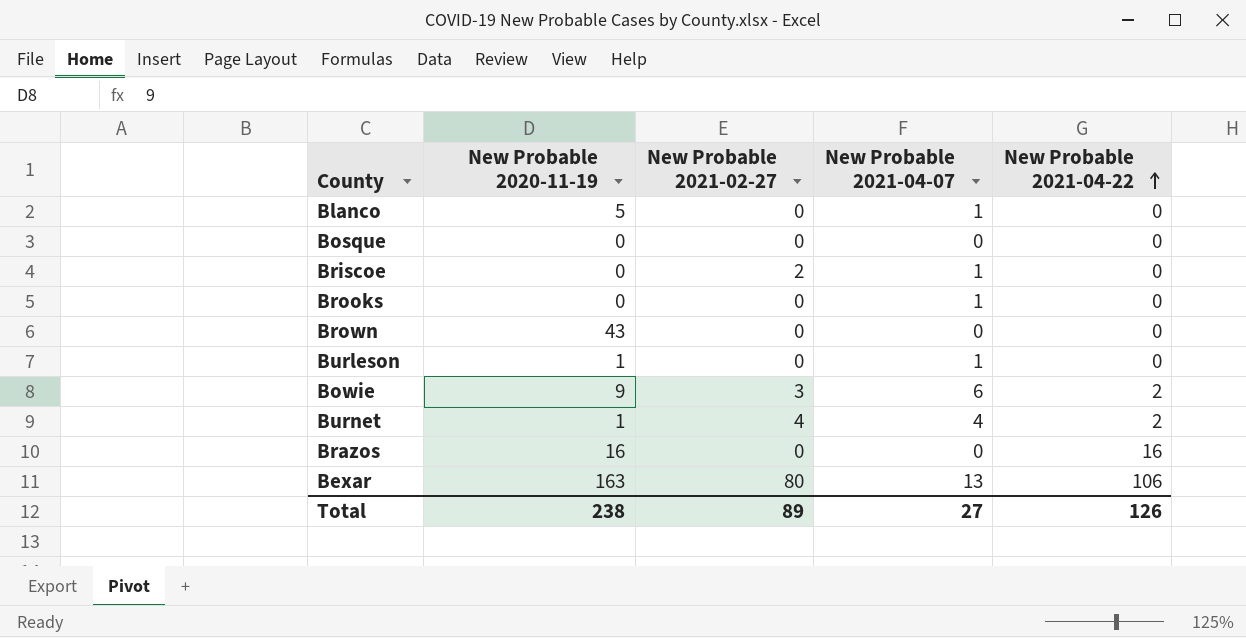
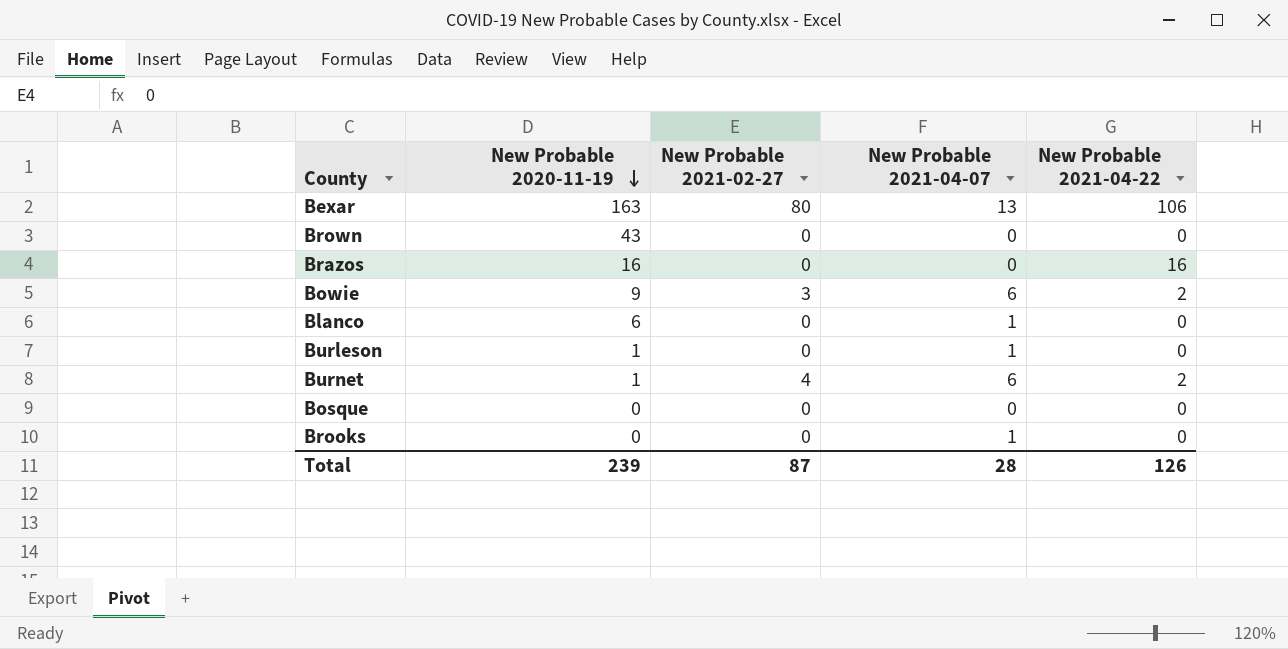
row order: New Probable 2021-04-22 ascending -> New Probable 2020-11-19 descending
row Briscoe: 0 | 2 | 1 | 0 -> none
Blanco | New Probable 2020-11-19: 5 -> 6
Burnet | New Probable 2021-04-07: 4 -> 6
Total | New Probable 2020-11-19: 238 -> 239
Total | New Probable 2021-02-27: 89 -> 87
Total | New Probable 2021-04-07: 27 -> 28

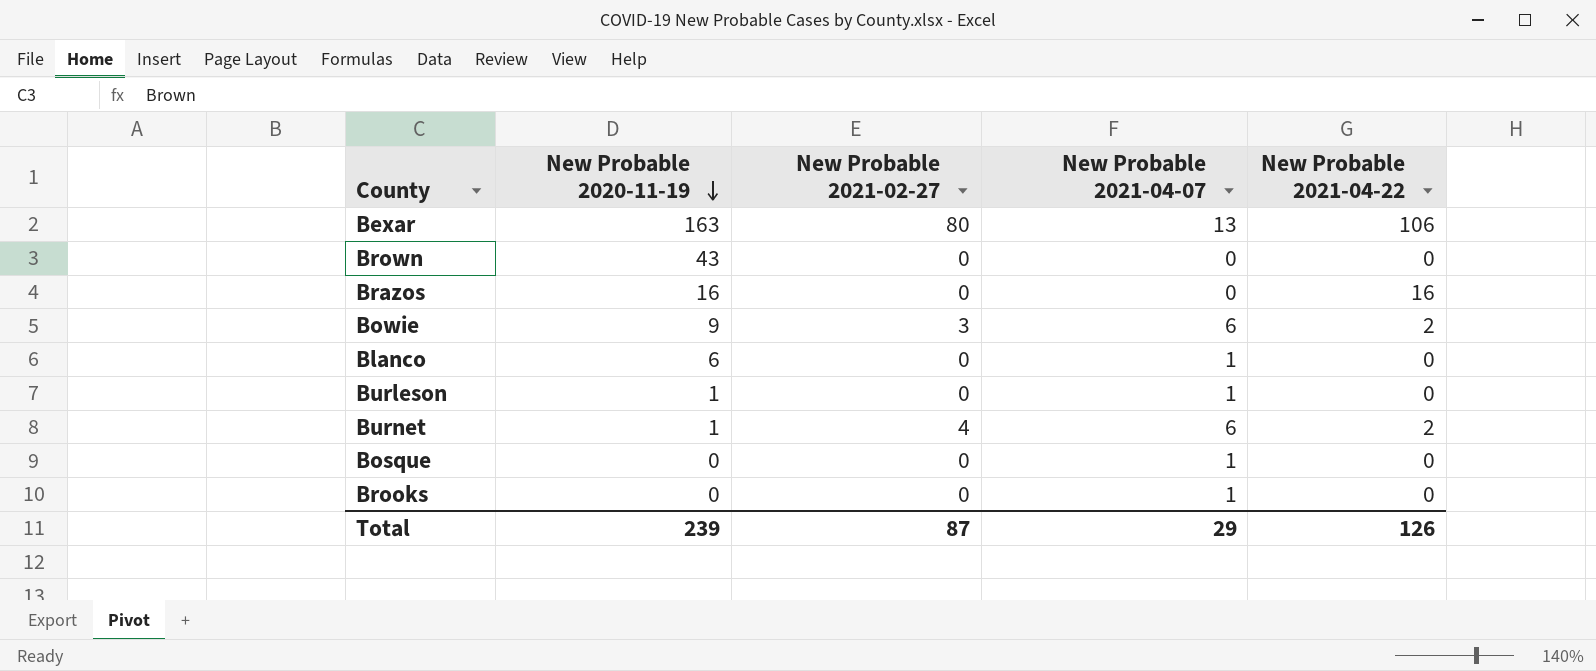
Bosque | New Probable 2021-04-07: 0 -> 1
Total | New Probable 2021-04-07: 28 -> 29

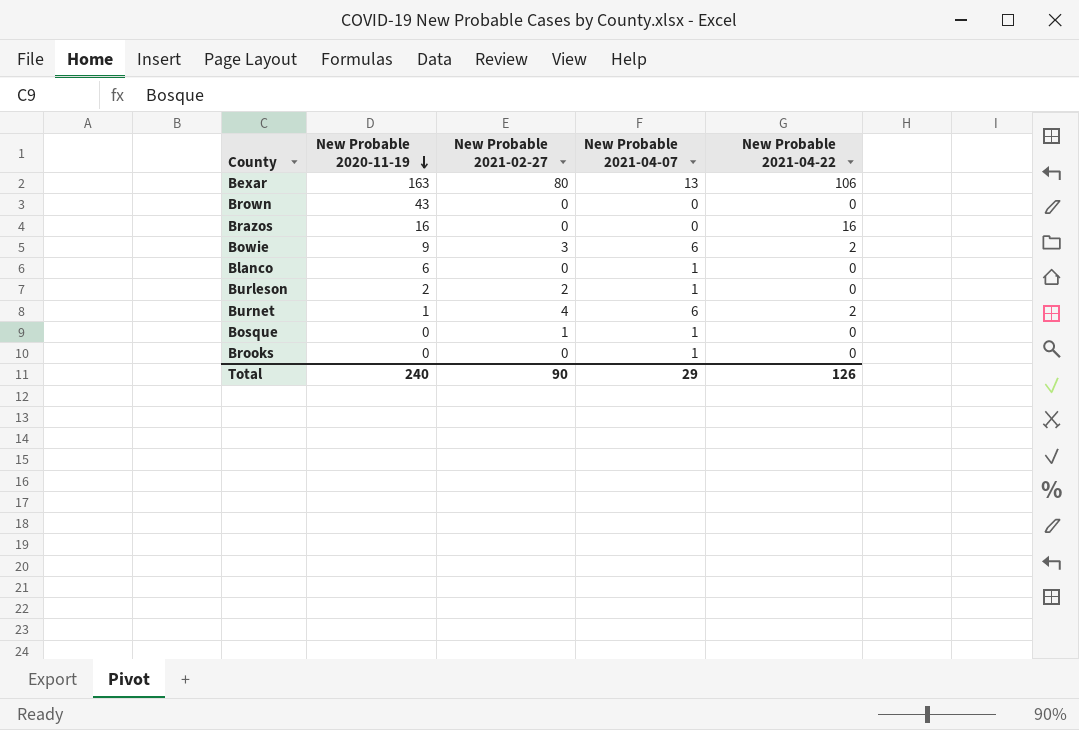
Burleson | New Probable 2020-11-19: 1 -> 2
Burleson | New Probable 2021-02-27: 0 -> 2
Bosque | New Probable 2021-02-27: 0 -> 1
Total | New Probable 2020-11-19: 239 -> 240
Total | New Probable 2021-02-27: 87 -> 90

